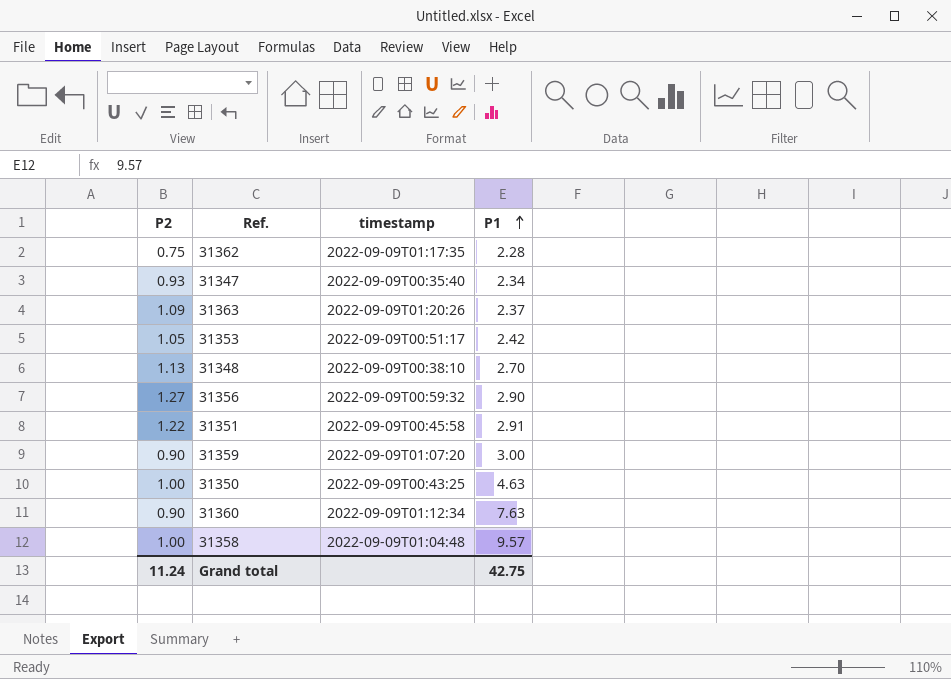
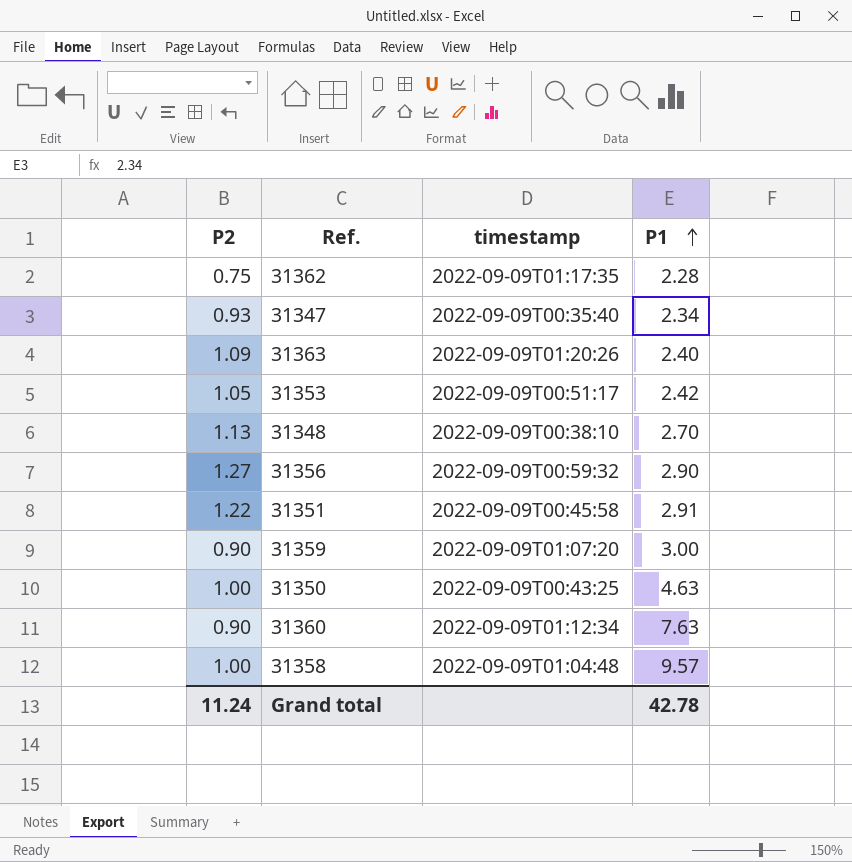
31363 | P1: 2.37 -> 2.40
Grand total | P1: 42.75 -> 42.78

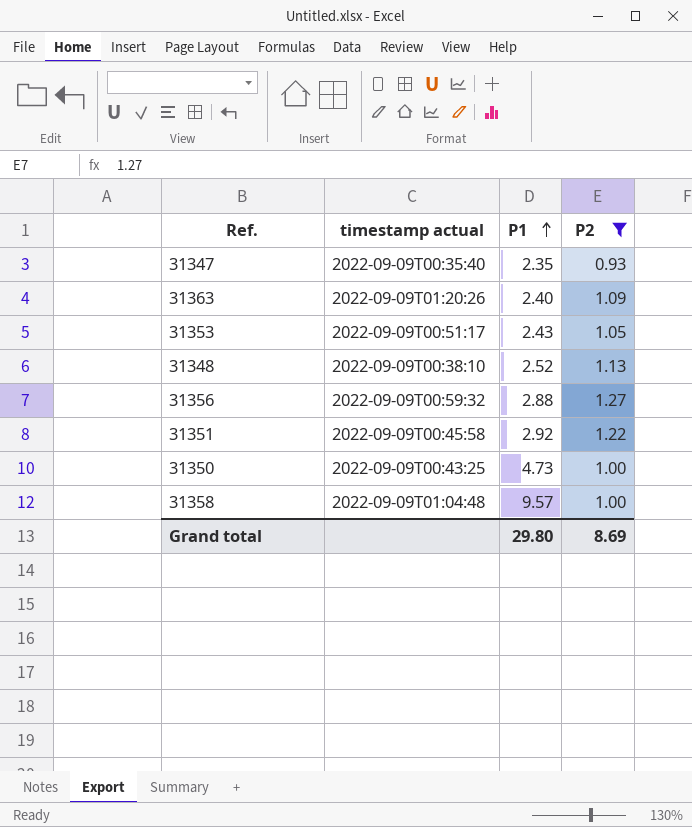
filter: none -> P2 >= 0.93
column name: timestamp -> timestamp actual
column P2 | position: 1 -> 4
31347 | P1: 2.34 -> 2.35
31353 | P1: 2.42 -> 2.43
31348 | P1: 2.70 -> 2.52
31356 | P1: 2.90 -> 2.88
31351 | P1: 2.91 -> 2.92
31350 | P1: 4.63 -> 4.73
Grand total | P1: 42.78 -> 29.80
Grand total | P2: 11.24 -> 8.69

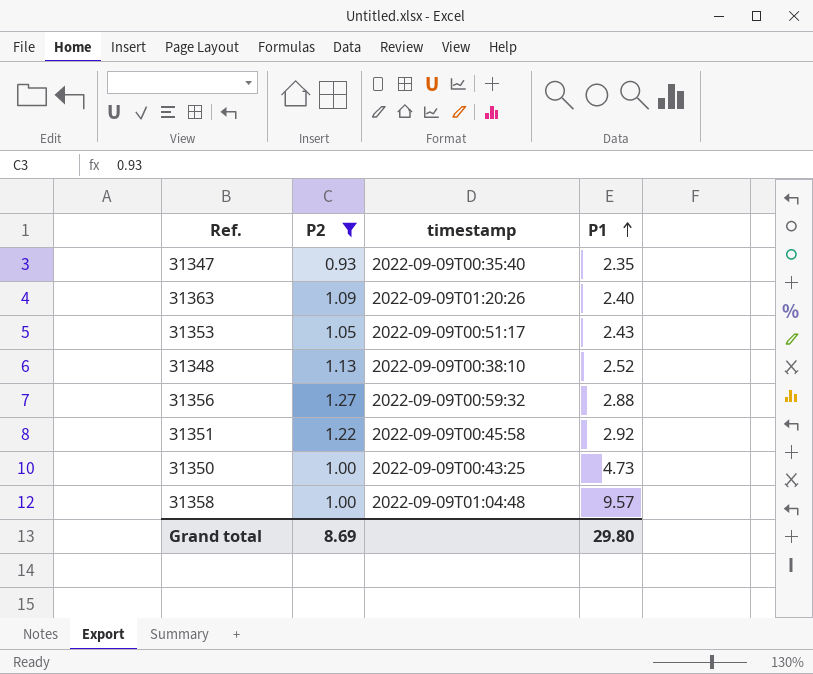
column P2 | position: 4 -> 2
column name: timestamp actual -> timestamp

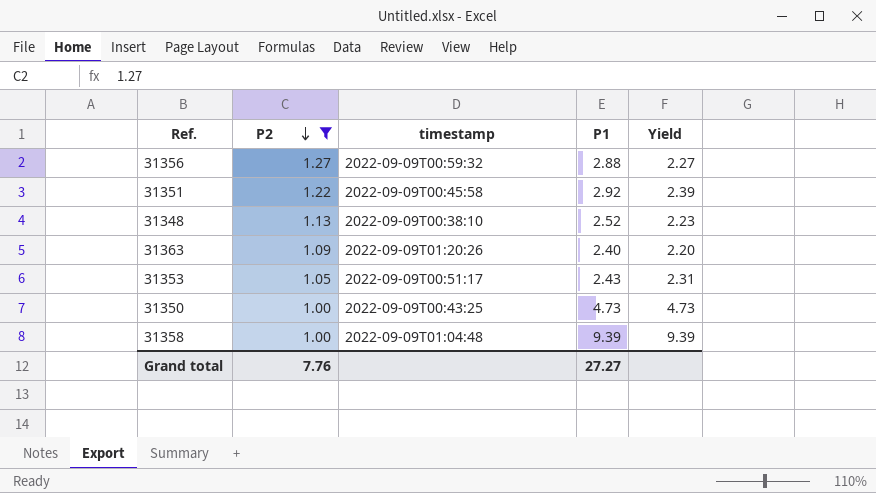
row order: P1 ascending -> P2 descending
column Yield | formula: none -> [P1] / [P2]
row 31347: 0.93 | 2022-09-09T00:35:40 | 2.35 -> none
31358 | P1: 9.57 -> 9.39
Grand total | P2: 8.69 -> 7.76
Grand total | P1: 29.80 -> 27.27

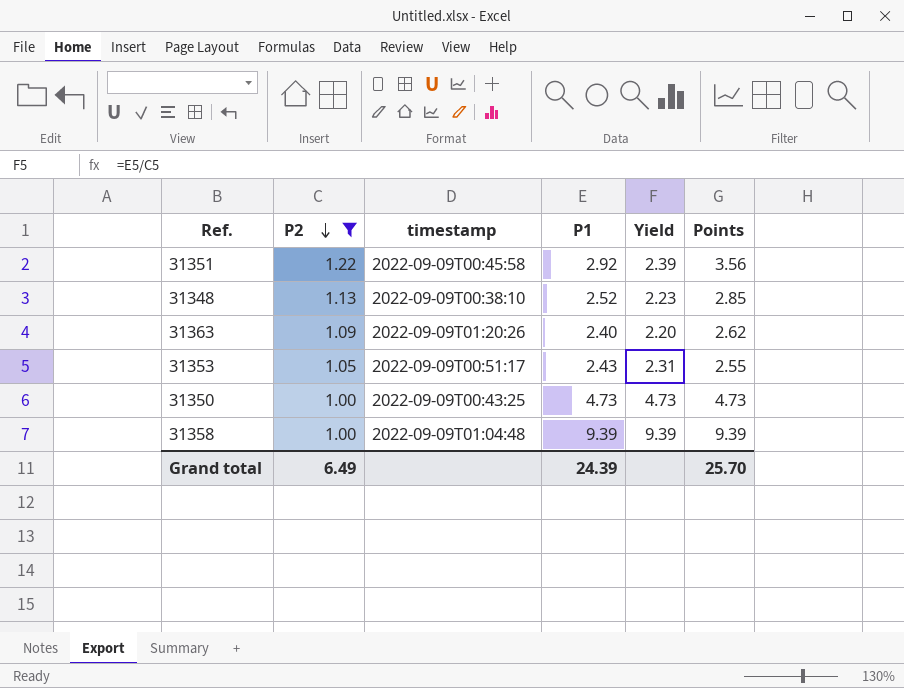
column Points | formula: none -> [P2] * [P1]
row 31356: 1.27 | 2022-09-09T00:59:32 | 2.88 | 2.27 -> none
Grand total | P2: 7.76 -> 6.49
Grand total | P1: 27.27 -> 24.39

